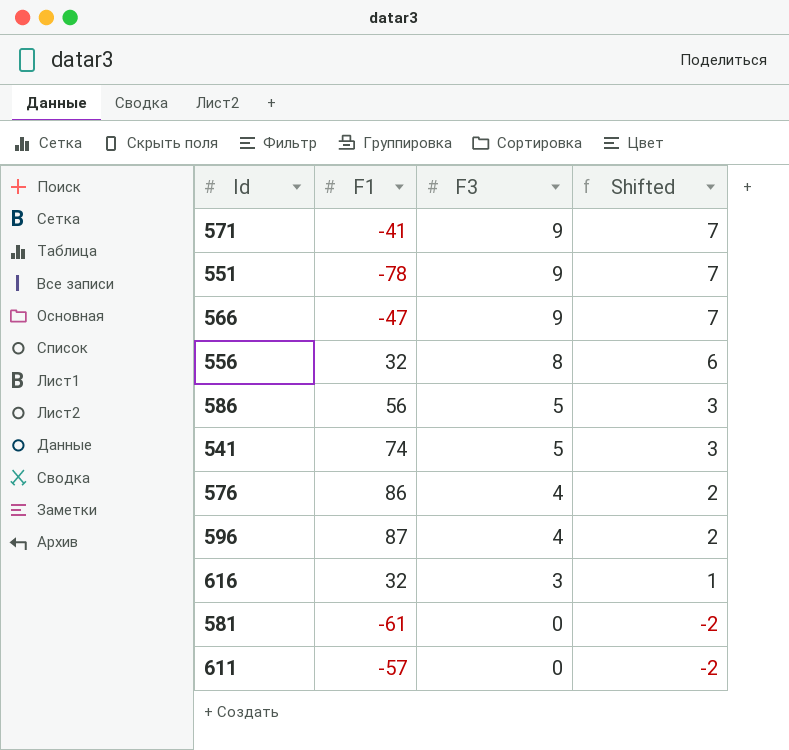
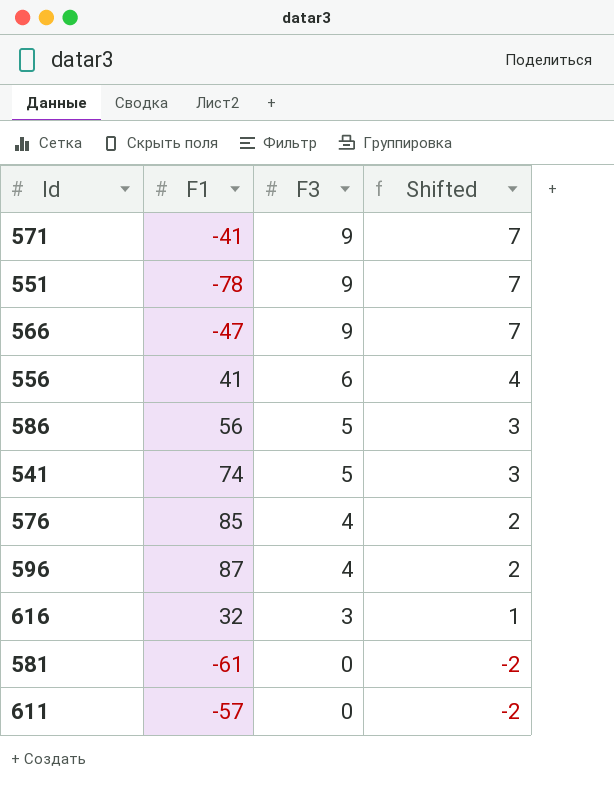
556 | F1: 32 -> 41
556 | F3: 8 -> 6
556 | Shifted: 6 -> 4
576 | F1: 86 -> 85

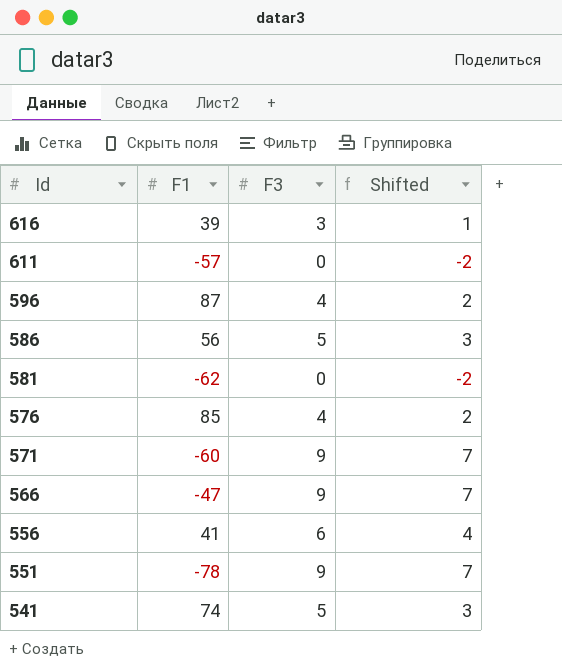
row order: F3 descending -> Id descending
616 | F1: 32 -> 39
581 | F1: -61 -> -62
571 | F1: -41 -> -60

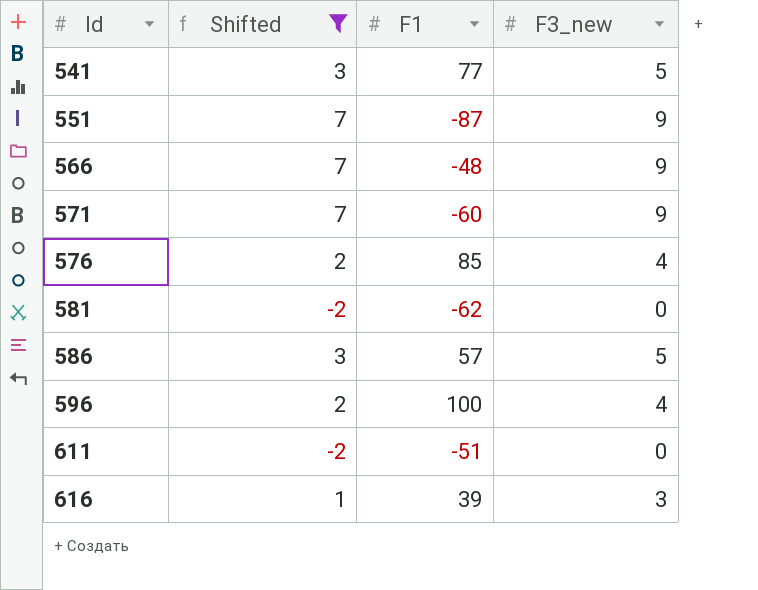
filter: none -> Shifted != 4
row order: Id descending -> Id ascending
column Shifted | position: 4 -> 2
column name: F3 -> F3_new
541 | F1: 74 -> 77
551 | F1: -78 -> -87
566 | F1: -47 -> -48
586 | F1: 56 -> 57
596 | F1: 87 -> 100
611 | F1: -57 -> -51

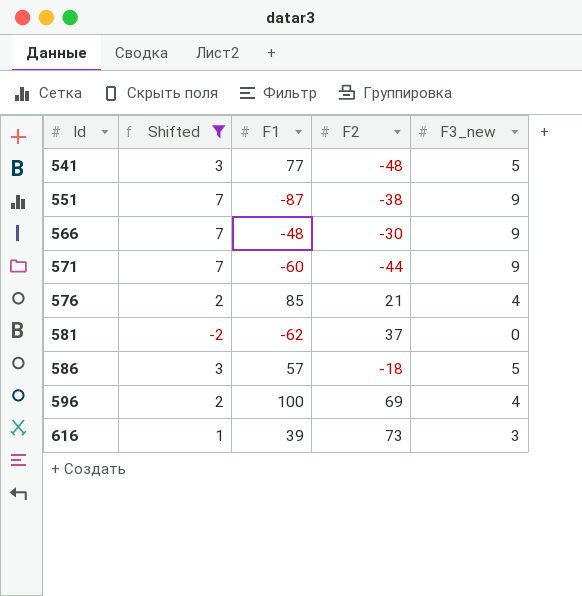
column F2 | position: none -> 4
row 611: -2 | -51 | 0 -> none

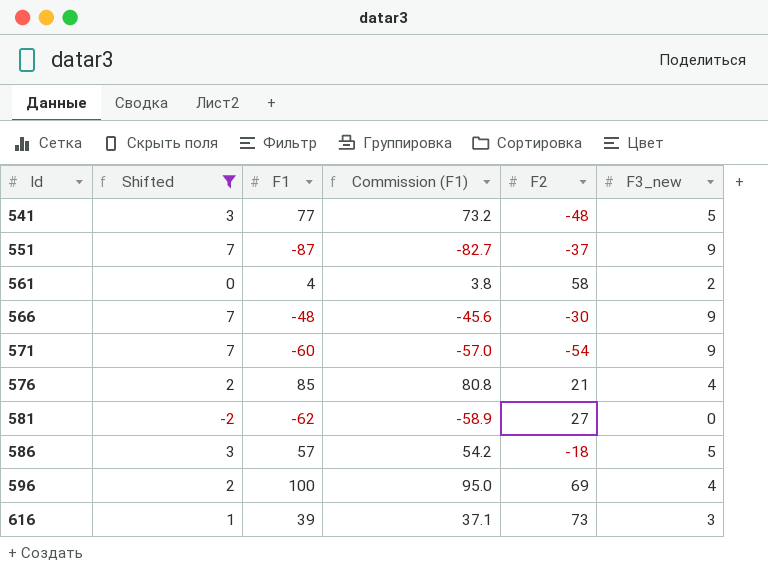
column Commission (F1) | formula: none -> [F1] * 0.95
551 | F2: -38 -> -37
row 561: none -> 0 | 4 | 3.8 | 58 | 2
571 | F2: -44 -> -54
581 | F2: 37 -> 27

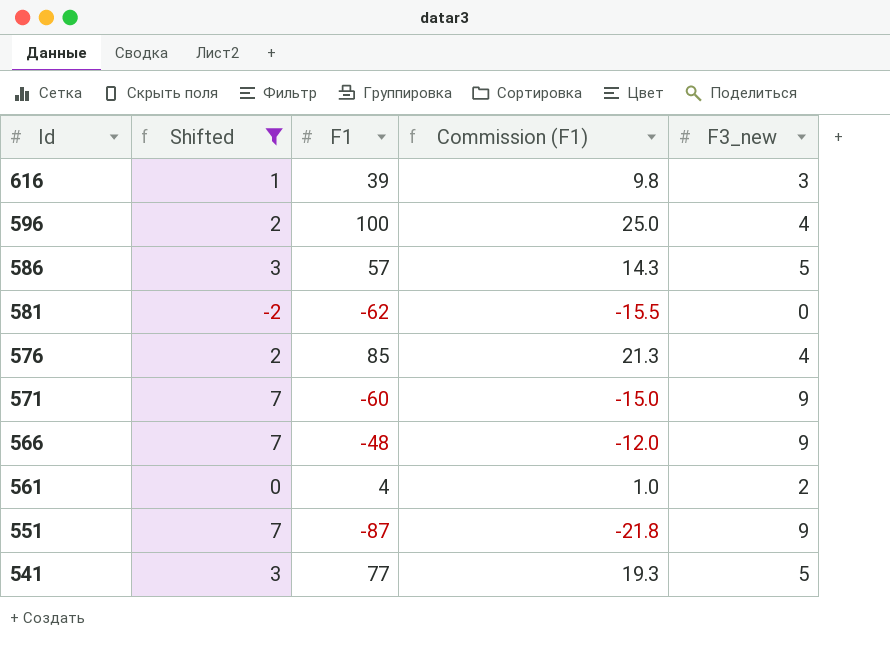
row order: Id ascending -> Id descending
column F2 | position: 5 -> none
column Commission (F1) | formula: [F1] * 0.95 -> [F1] * 0.25

